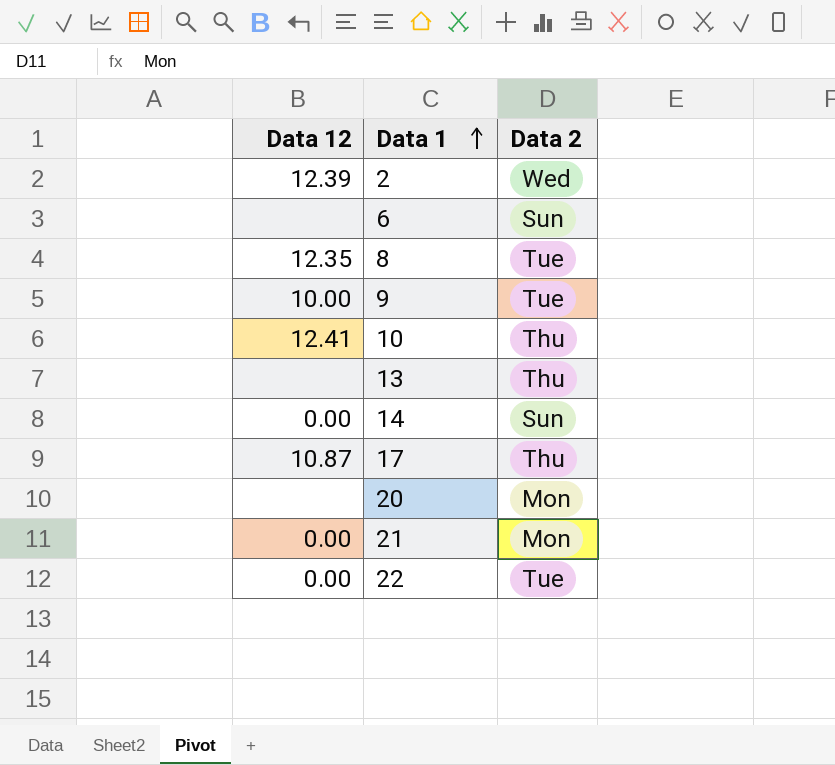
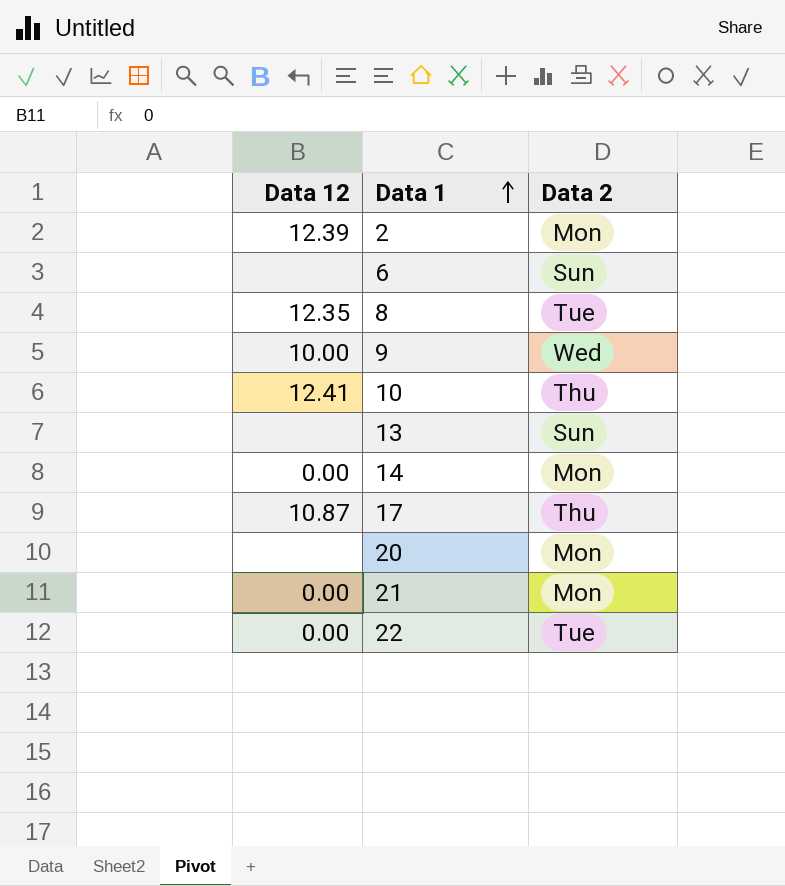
2 | Data 2: Wed -> Mon
9 | Data 2: Tue -> Wed
13 | Data 2: Thu -> Sun
14 | Data 2: Sun -> Mon

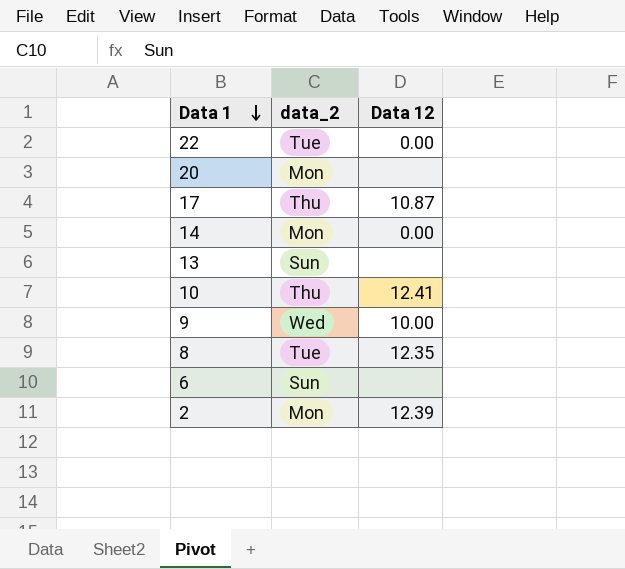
row order: Data 1 ascending -> Data 1 descending
column name: Data 2 -> data_2
column Data 12 | position: 1 -> 3
row 21: 0.00 | Mon -> none

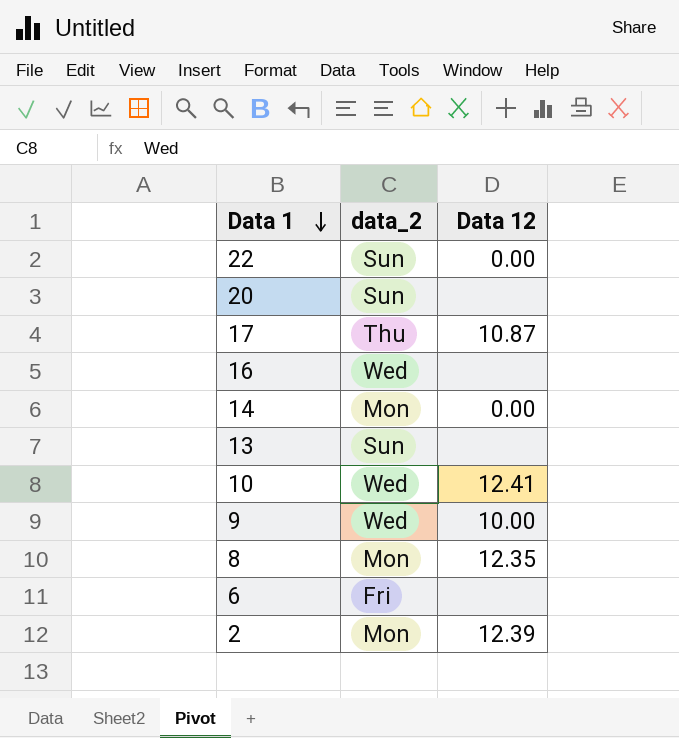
22 | data_2: Tue -> Sun
20 | data_2: Mon -> Sun
row 16: none -> Wed | none
10 | data_2: Thu -> Wed
8 | data_2: Tue -> Mon
6 | data_2: Sun -> Fri

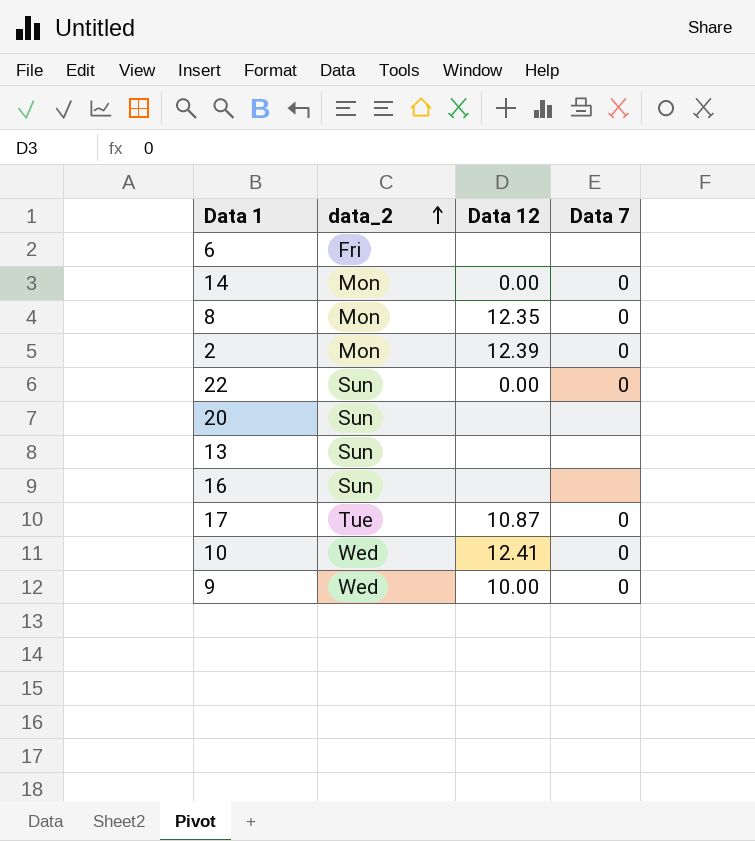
row order: Data 1 descending -> data_2 ascending
column Data 7 | position: none -> 4
16 | data_2: Wed -> Sun
17 | data_2: Thu -> Tue

